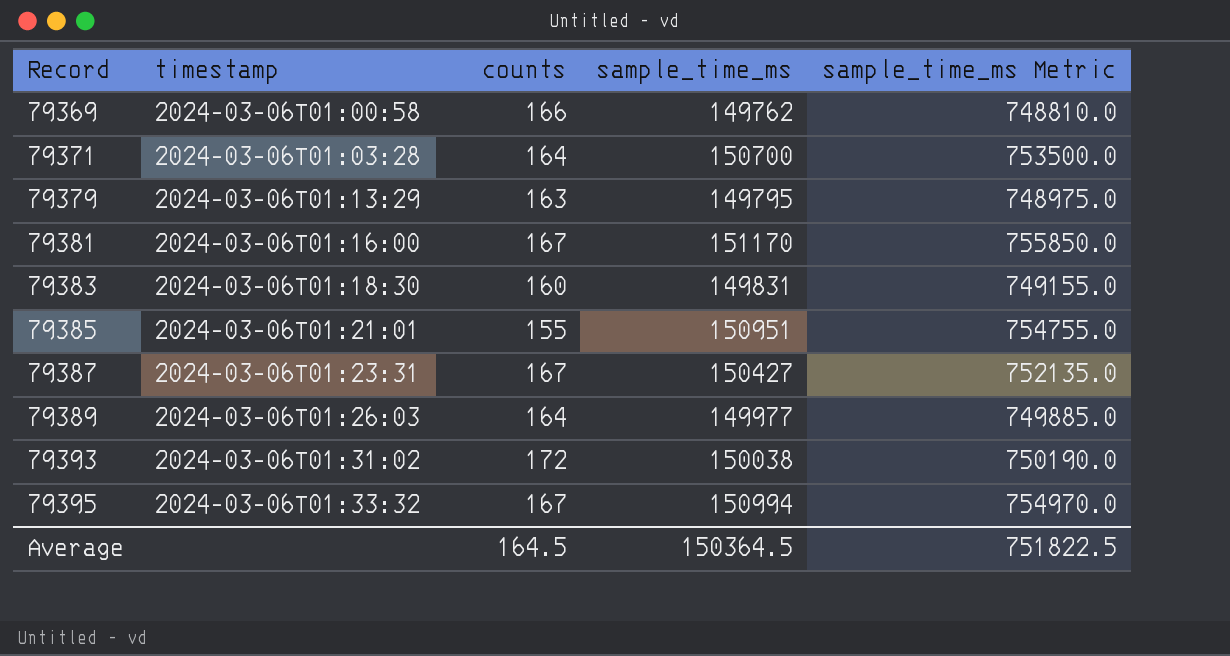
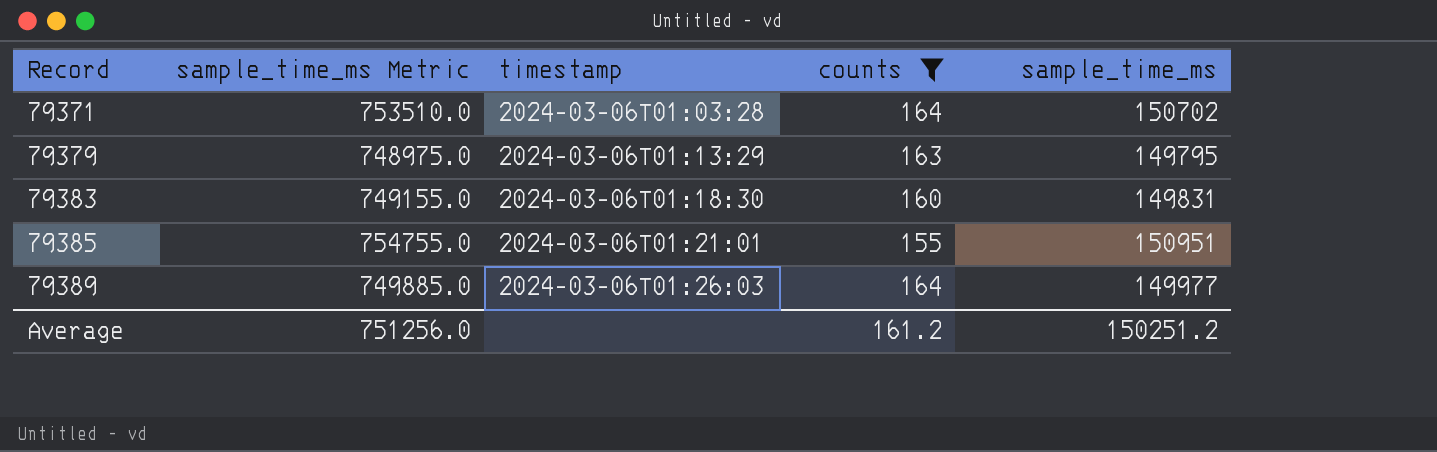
filter: none -> counts <= 164
column sample_time_ms Metric | position: 5 -> 2
79371 | sample_time_ms Metric: 753500.0 -> 753510.0
79371 | sample_time_ms: 150700 -> 150702
Average | sample_time_ms Metric: 751822.5 -> 751256.0
Average | counts: 164.5 -> 161.2
Average | sample_time_ms: 150364.5 -> 150251.2

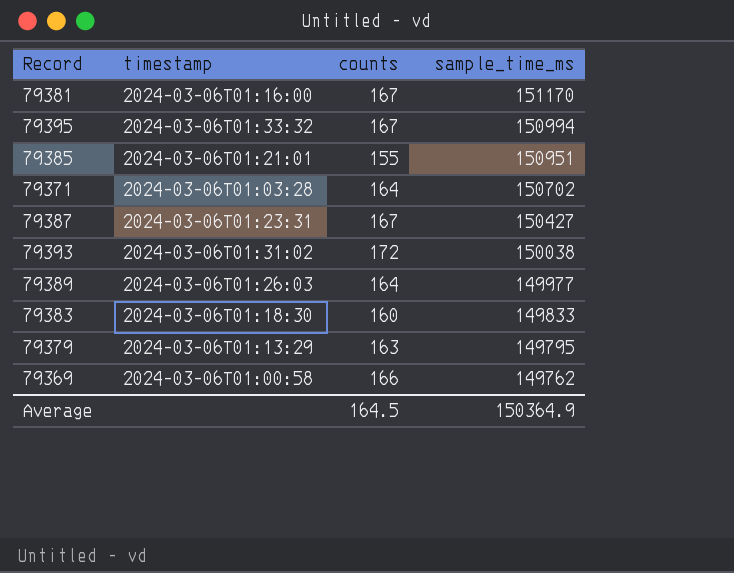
filter: counts <= 164 -> none
row order: Record ascending -> sample_time_ms descending
column sample_time_ms Metric | formula: [sample_time_ms] * 5 -> none
79383 | sample_time_ms: 149831 -> 149833
Average | counts: 161.2 -> 164.5
Average | sample_time_ms: 150251.2 -> 150364.9

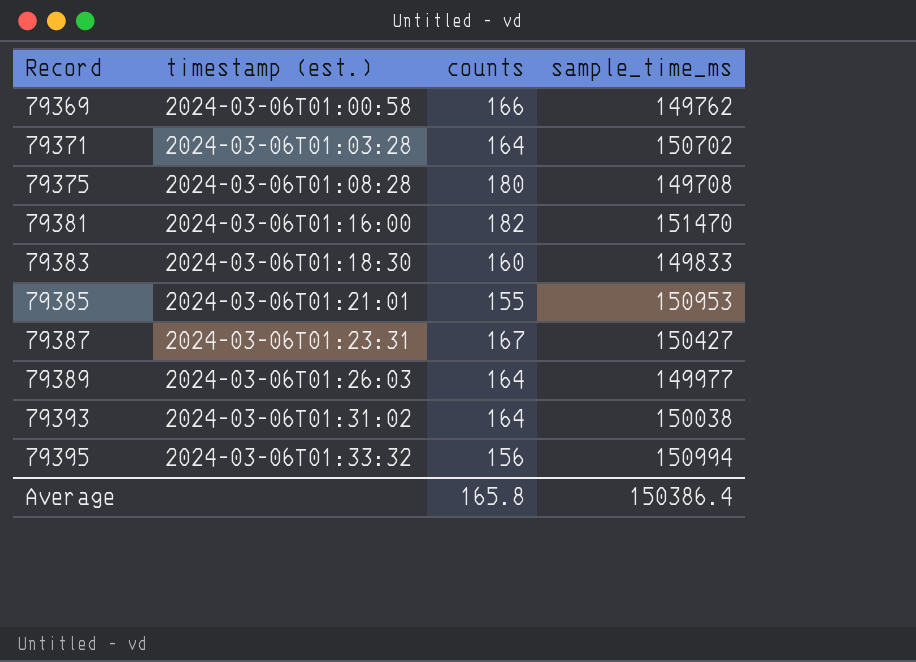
row order: sample_time_ms descending -> Record ascending
column name: timestamp -> timestamp (est.)
row 79379: 2024-03-06T01:13:29 | 163 | 149795 -> none
row 79375: none -> 2024-03-06T01:08:28 | 180 | 149708
79381 | counts: 167 -> 182
79381 | sample_time_ms: 151170 -> 151470
79385 | sample_time_ms: 150951 -> 150953
79393 | counts: 172 -> 164
79395 | counts: 167 -> 156
Average | counts: 164.5 -> 165.8
Average | sample_time_ms: 150364.9 -> 150386.4

